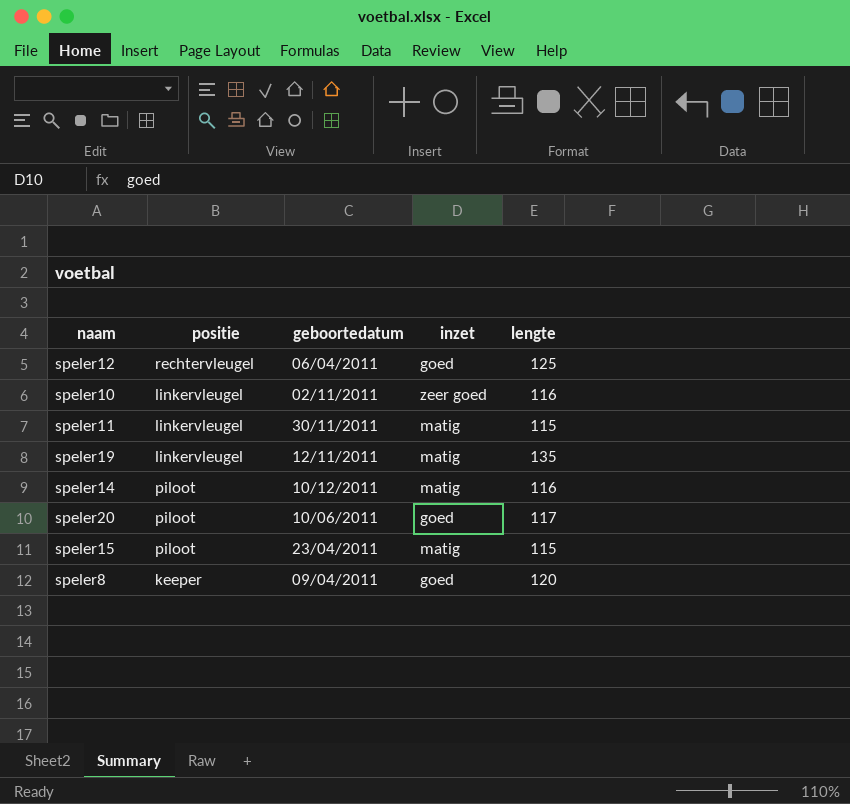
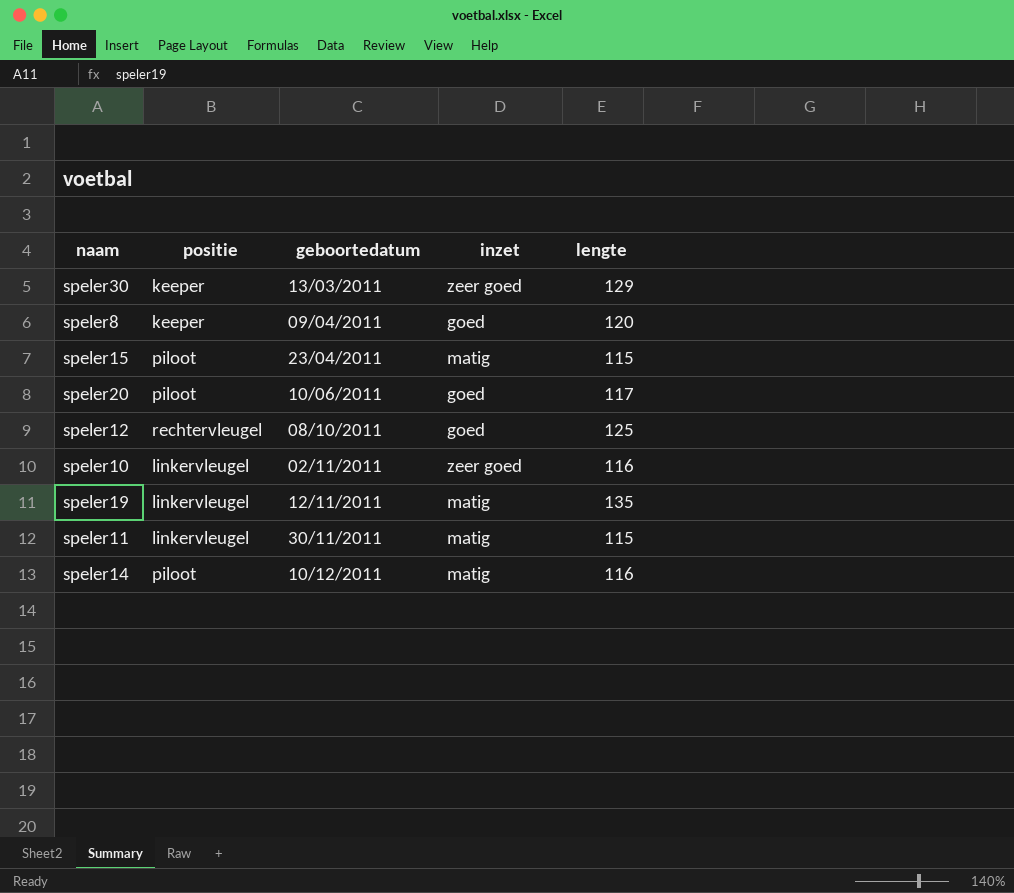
row order: none -> geboortedatum ascending
row speler30: none -> keeper | 13/03/2011 | zeer goed | 129
speler12 | geboortedatum: 06/04/2011 -> 08/10/2011

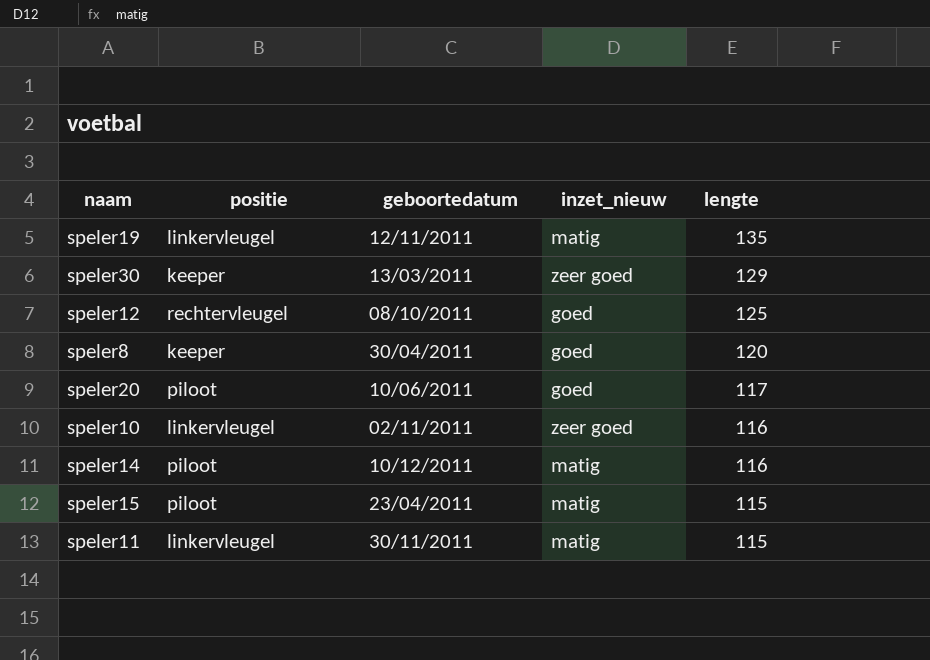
row order: geboortedatum ascending -> lengte descending
column name: inzet -> inzet_nieuw
speler8 | geboortedatum: 09/04/2011 -> 30/04/2011

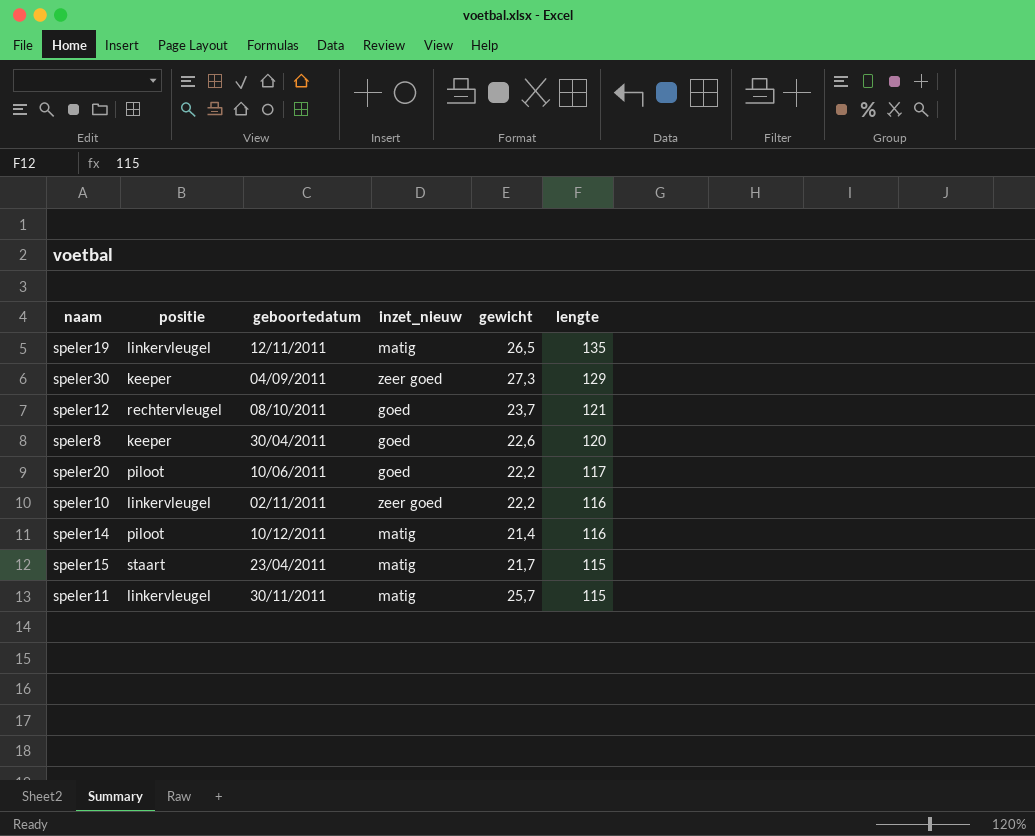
column gewicht | position: none -> 5
speler30 | geboortedatum: 13/03/2011 -> 04/09/2011
speler12 | lengte: 125 -> 121
speler15 | positie: piloot -> staart

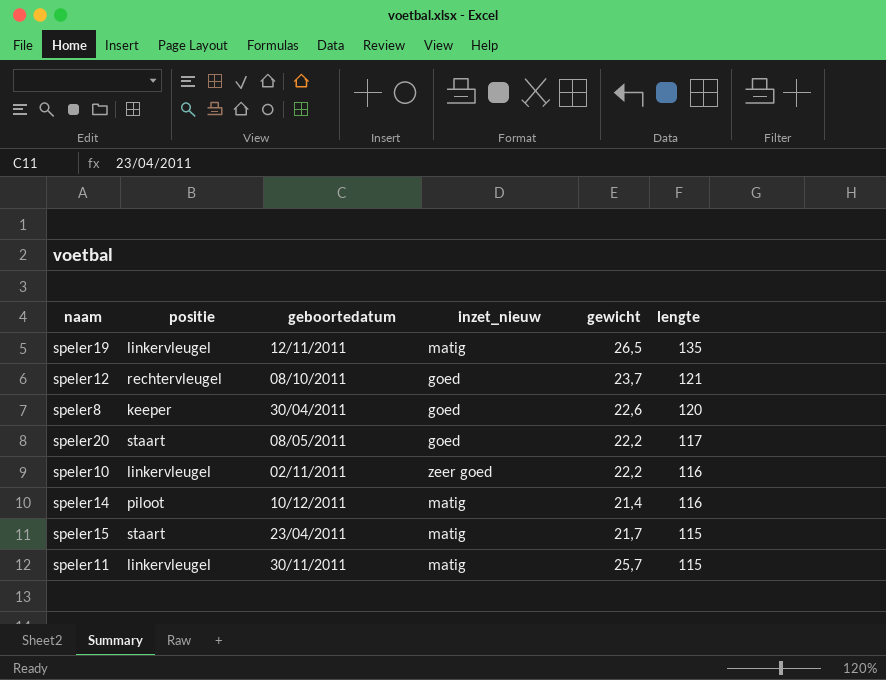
row speler30: keeper | 04/09/2011 | zeer goed | 27,3 | 129 -> none
speler20 | positie: piloot -> staart
speler20 | geboortedatum: 10/06/2011 -> 08/05/2011

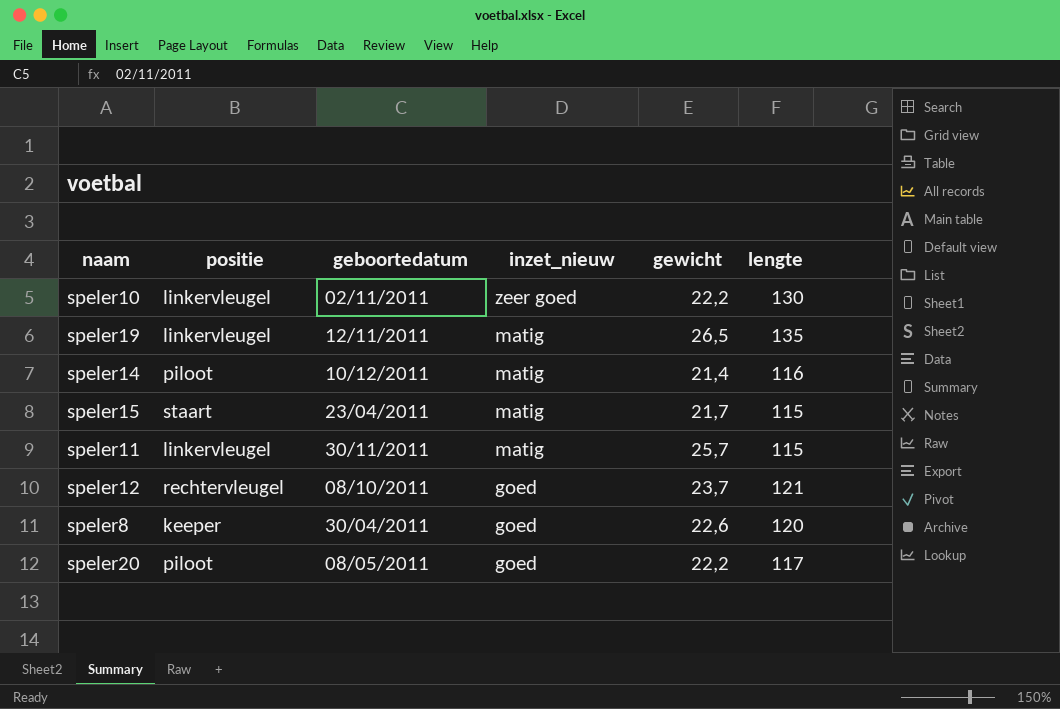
row order: lengte descending -> inzet_nieuw descending
speler10 | lengte: 116 -> 130
speler20 | positie: staart -> piloot

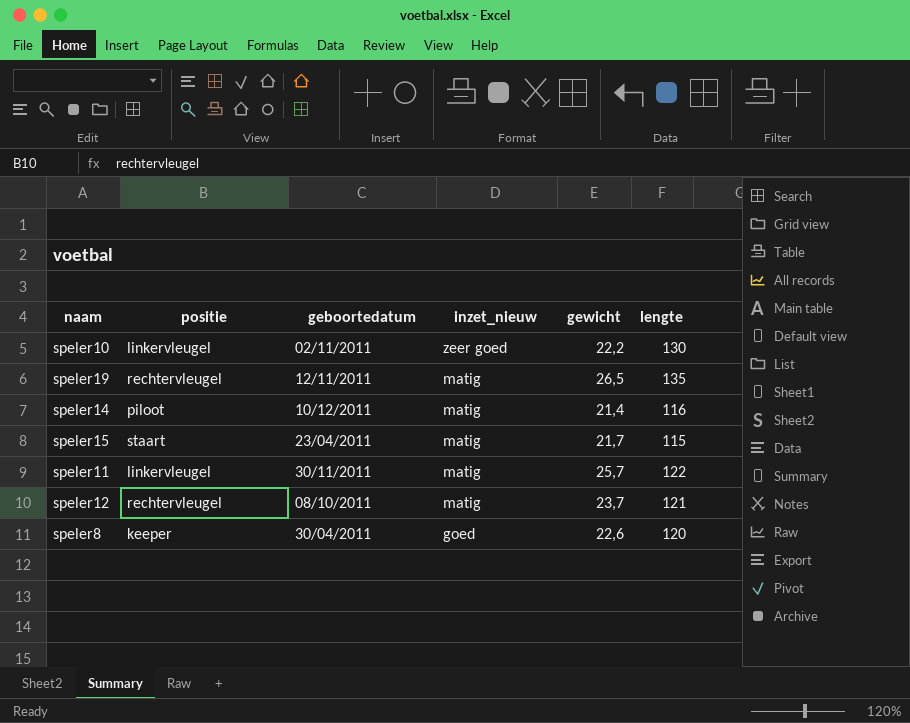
row speler20: piloot | 08/05/2011 | goed | 22,2 | 117 -> none
speler19 | positie: linkervleugel -> rechtervleugel
speler11 | lengte: 115 -> 122
speler12 | inzet_nieuw: goed -> matig

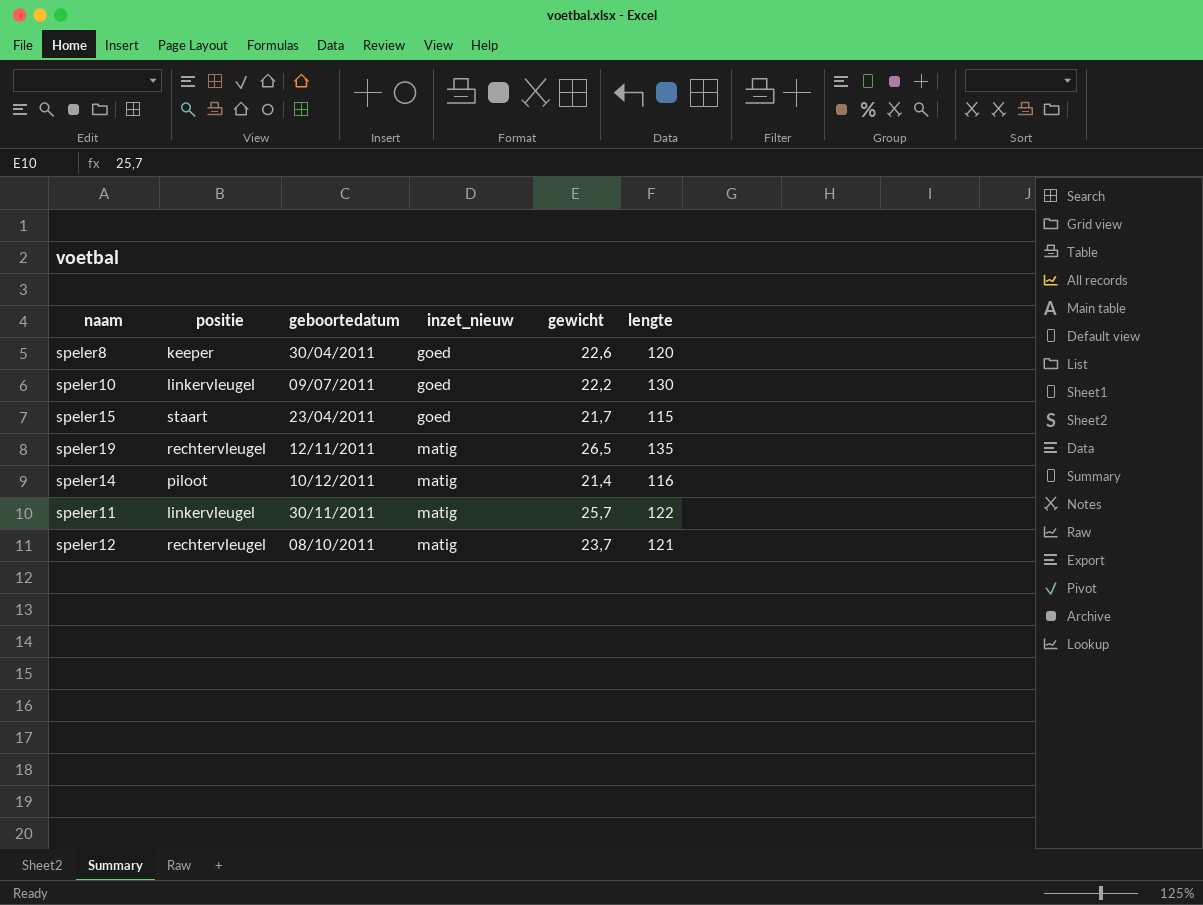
row order: inzet_nieuw descending -> inzet_nieuw ascending
speler10 | geboortedatum: 02/11/2011 -> 09/07/2011
speler10 | inzet_nieuw: zeer goed -> goed
speler15 | inzet_nieuw: matig -> goed

